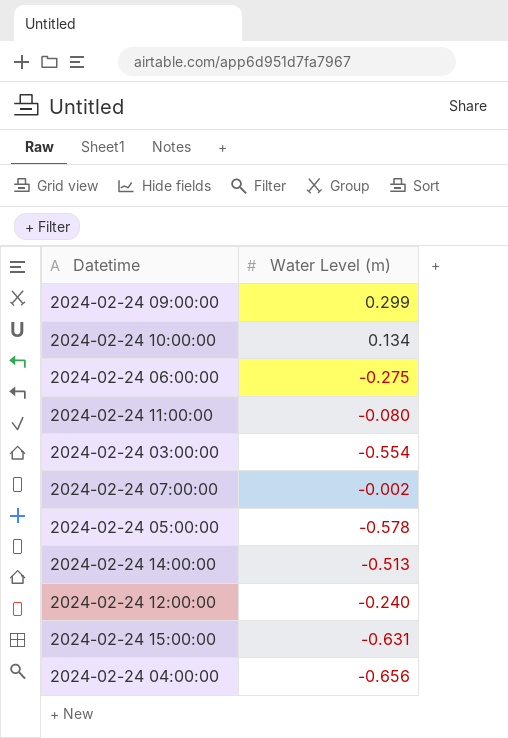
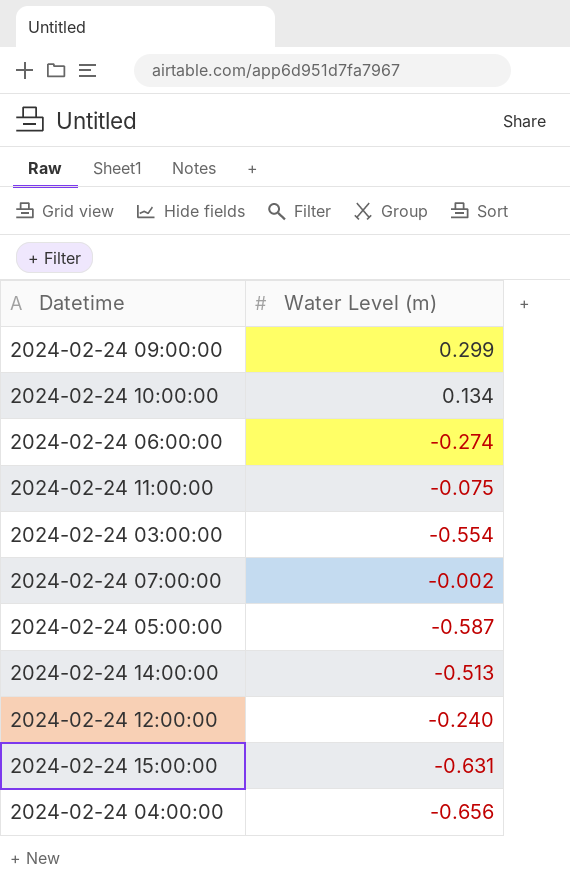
2024-02-24 06:00:00 | Water Level (m): -0.275 -> -0.274
2024-02-24 11:00:00 | Water Level (m): -0.080 -> -0.075
2024-02-24 05:00:00 | Water Level (m): -0.578 -> -0.587

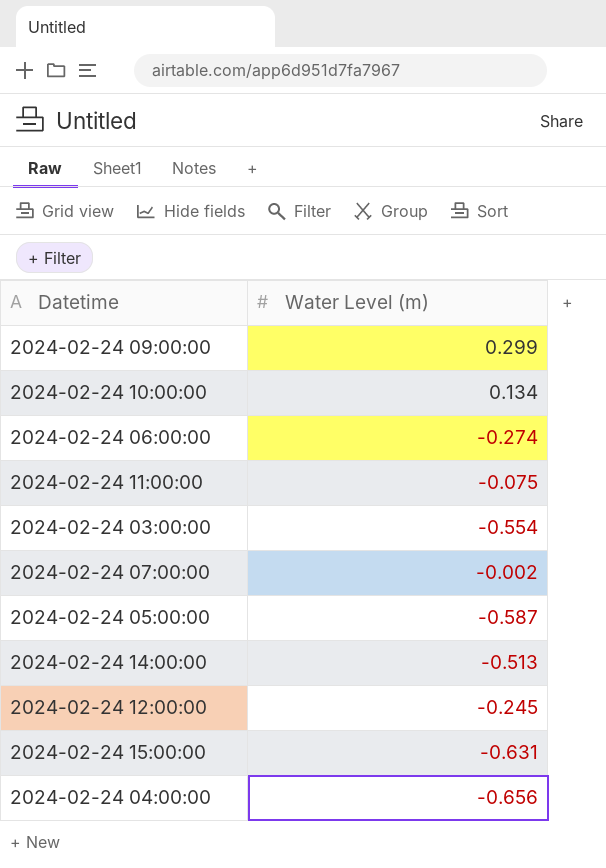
2024-02-24 12:00:00 | Water Level (m): -0.240 -> -0.245

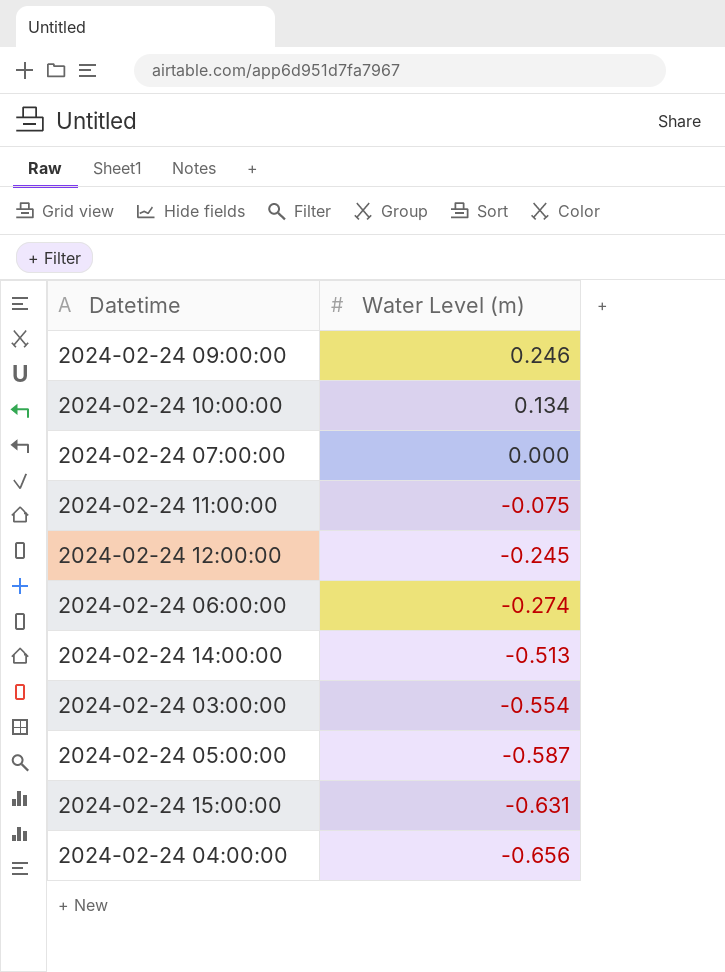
row order: none -> Water Level (m) descending
2024-02-24 09:00:00 | Water Level (m): 0.299 -> 0.246
2024-02-24 07:00:00 | Water Level (m): -0.002 -> 0.000

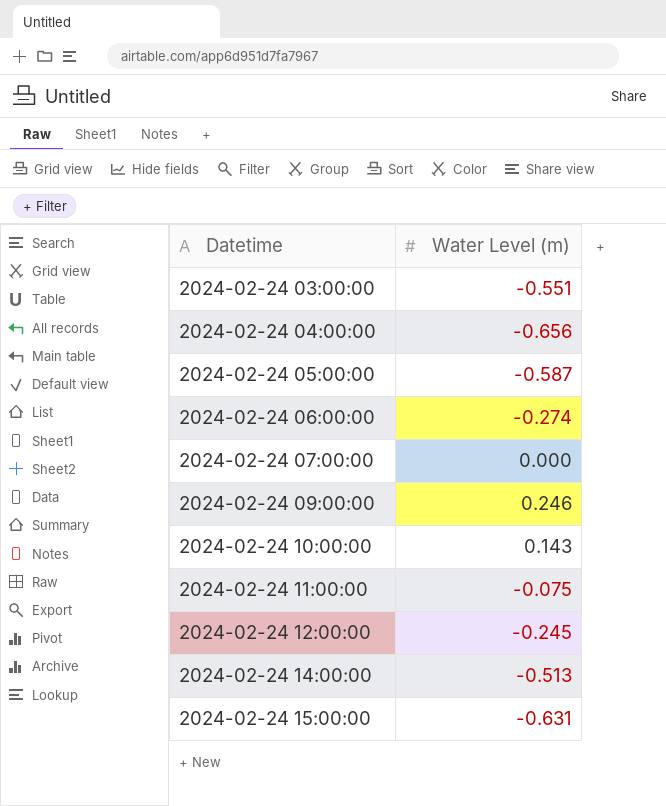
row order: Water Level (m) descending -> Datetime ascending
2024-02-24 03:00:00 | Water Level (m): -0.554 -> -0.551
2024-02-24 10:00:00 | Water Level (m): 0.134 -> 0.143

